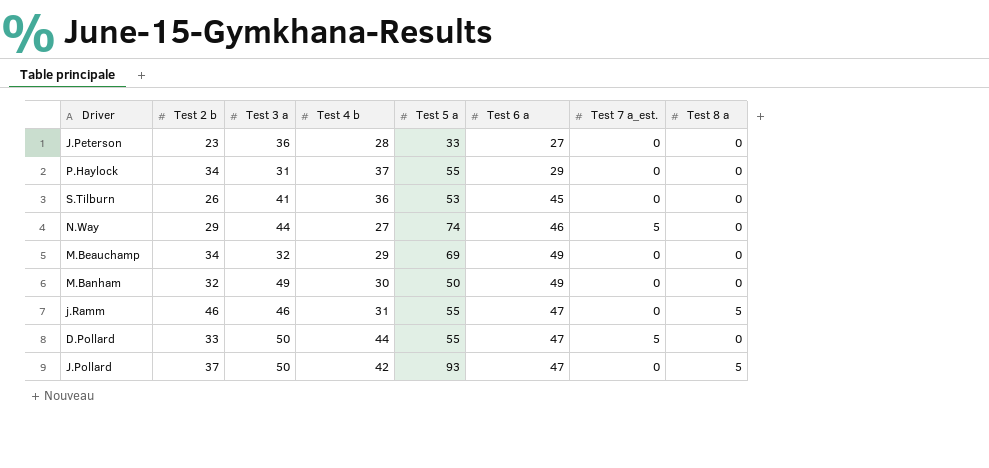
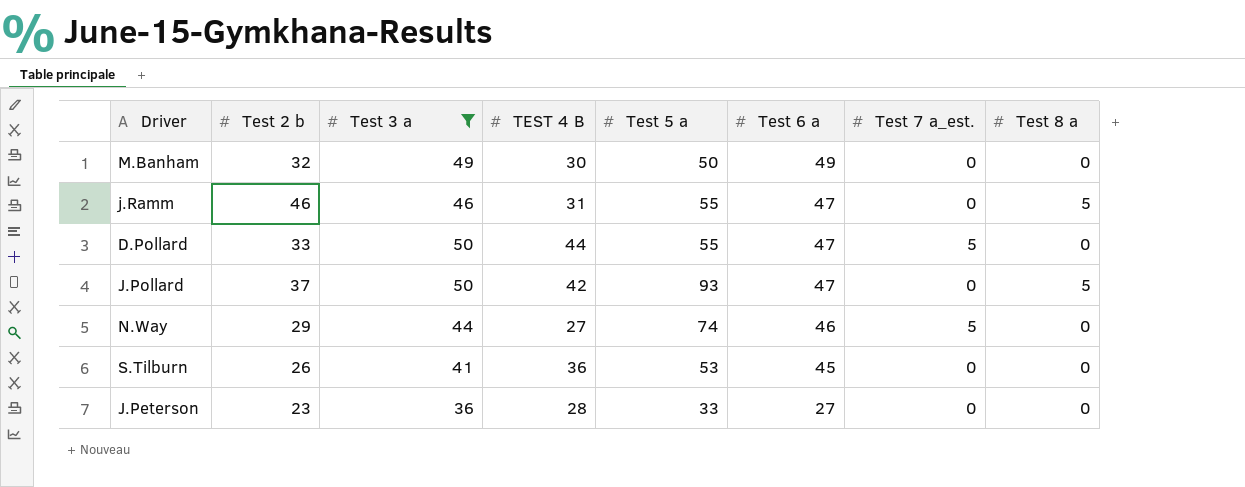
filter: none -> Test 3 a >= 36
row order: none -> Test 6 a descending
column name: Test 4 b -> TEST 4 B

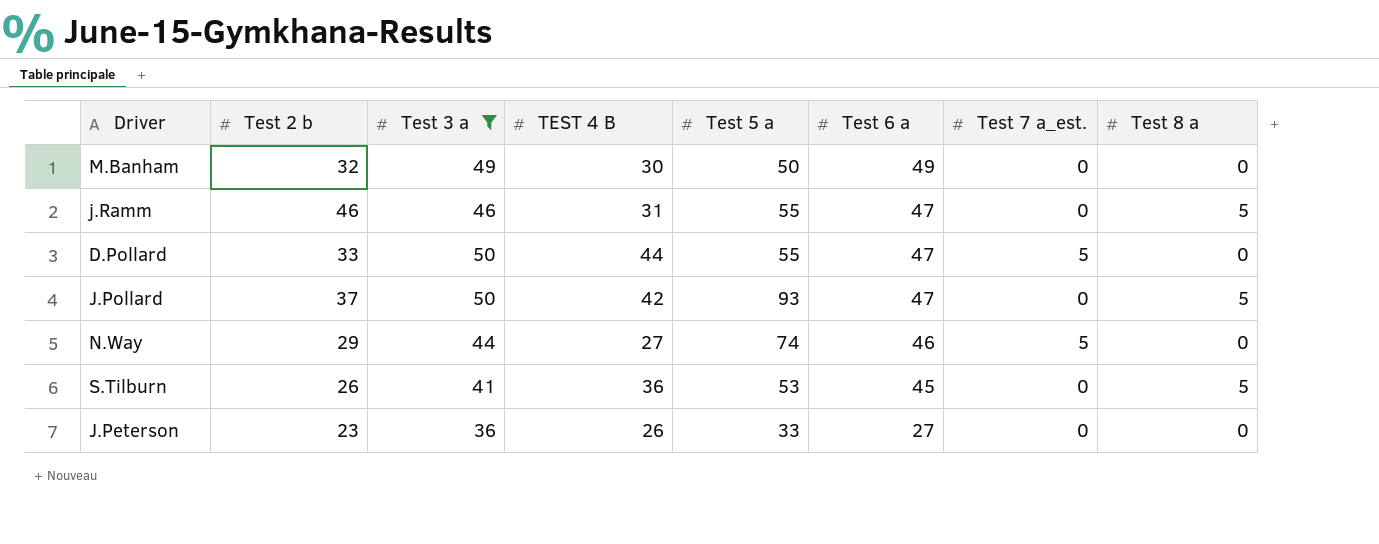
S.Tilburn | Test 8 a: 0 -> 5
J.Peterson | TEST 4 B: 28 -> 26

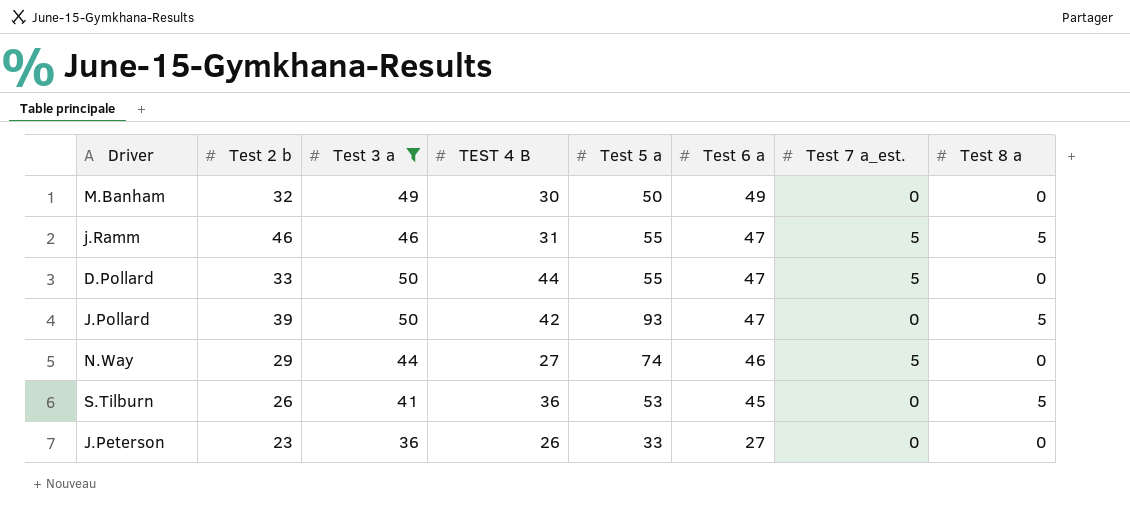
j.Ramm | Test 7 a_est.: 0 -> 5
J.Pollard | Test 2 b: 37 -> 39

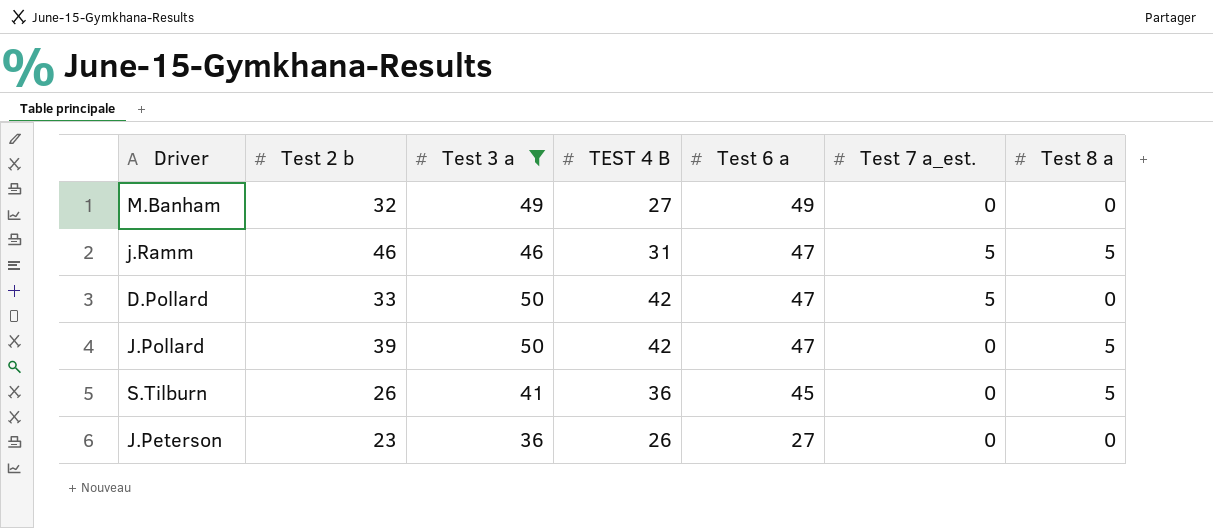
column Test 5 a | position: 5 -> none
row N.Way: 29 | 44 | 27 | 74 | 46 | 5 | 0 -> none
M.Banham | TEST 4 B: 30 -> 27
D.Pollard | TEST 4 B: 44 -> 42

